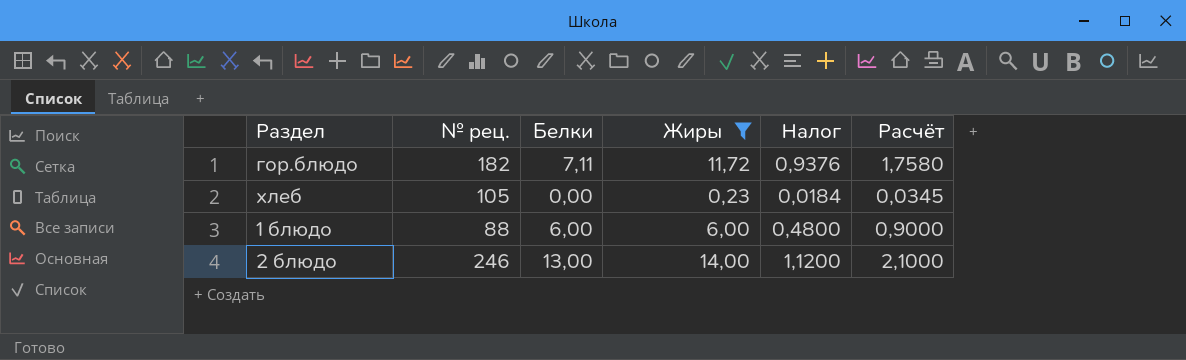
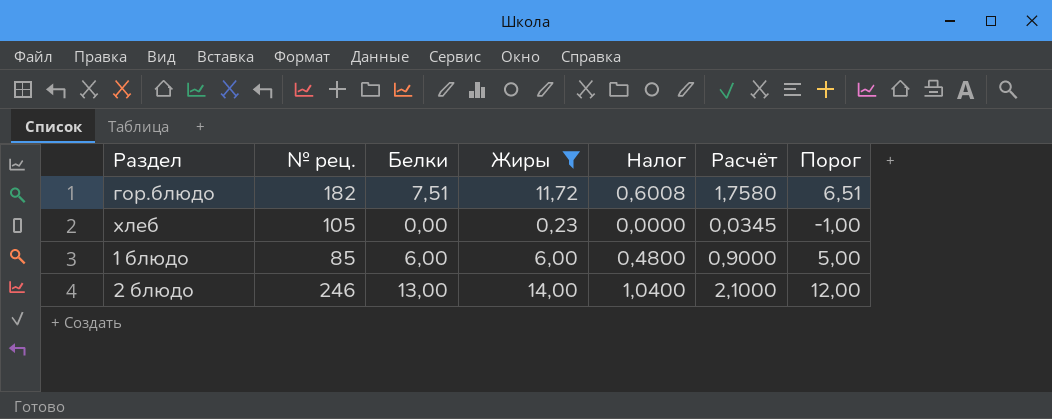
column Налог | formula: [Жиры] * 0,08 -> [Белки] * 0,08
column Порог | formula: none -> [Белки] - 1
гор.блюдо | Белки: 7,11 -> 7,51
1 блюдо | № рец.: 88 -> 85

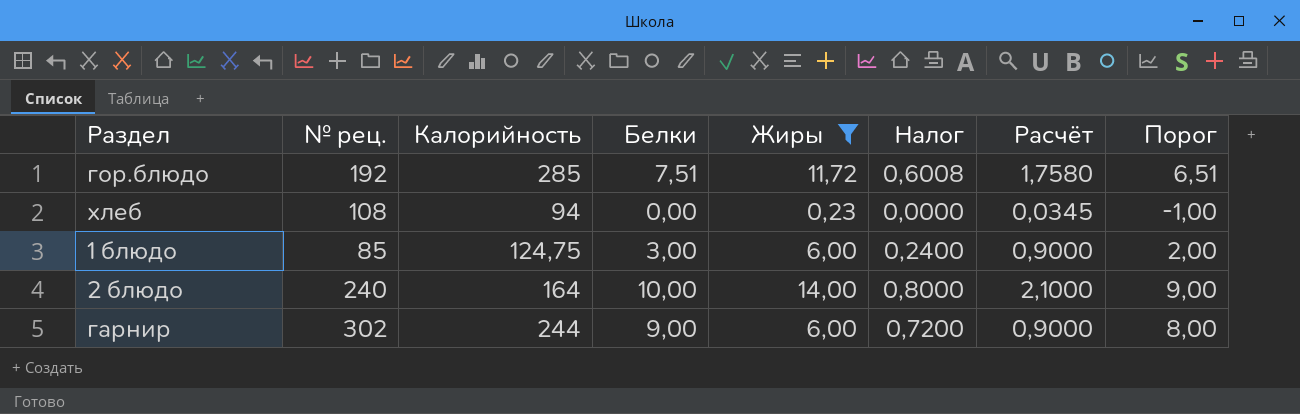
column Калорийность | position: none -> 3
гор.блюдо | № рец.: 182 -> 192
хлеб | № рец.: 105 -> 108
1 блюдо | Белки: 6,00 -> 3,00
1 блюдо | Налог: 0,4800 -> 0,2400
1 блюдо | Порог: 5,00 -> 2,00
2 блюдо | № рец.: 246 -> 240
2 блюдо | Белки: 13,00 -> 10,00
2 блюдо | Налог: 1,0400 -> 0,8000
2 блюдо | Порог: 12,00 -> 9,00
row гарнир: none -> 302 | 244 | 9,00 | 6,00 | 0,7200 | 0,9000 | 8,00

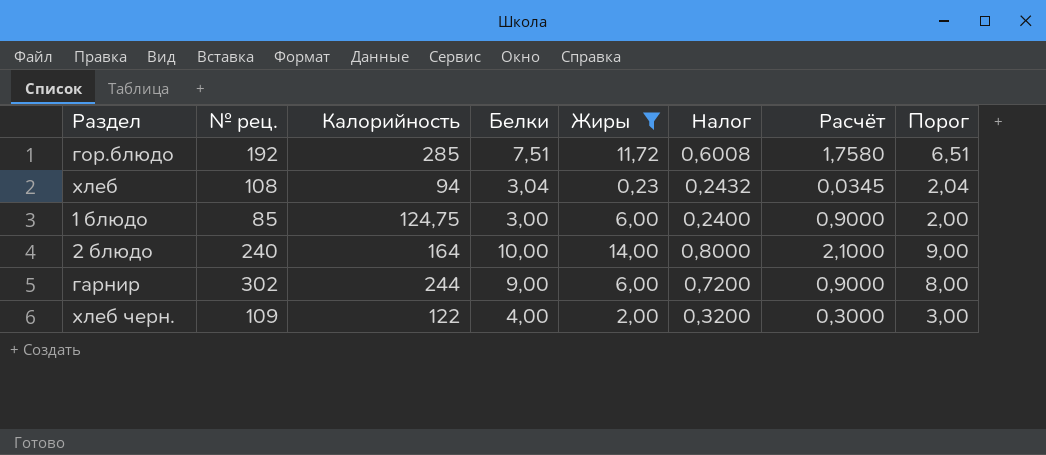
хлеб | Белки: 0,00 -> 3,04
хлеб | Налог: 0,0000 -> 0,2432
хлеб | Порог: -1,00 -> 2,04
row хлеб черн.: none -> 109 | 122 | 4,00 | 2,00 | 0,3200 | 0,3000 | 3,00

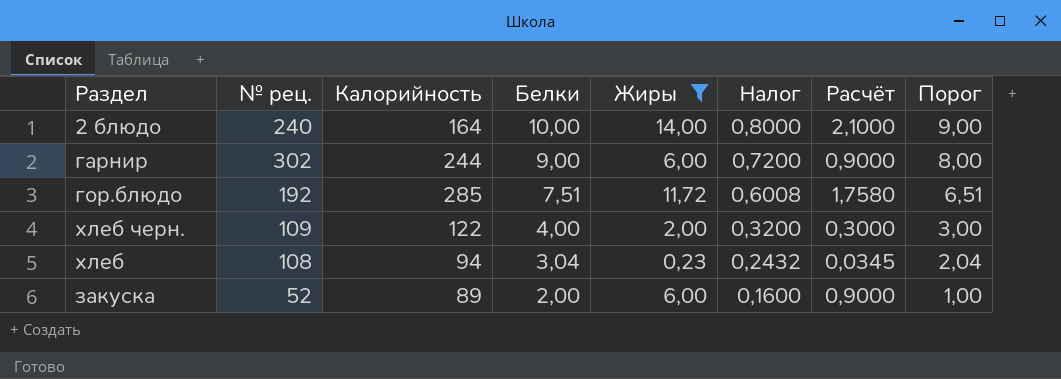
row order: none -> Белки descending
row 1 блюдо: 85 | 124,75 | 3,00 | 6,00 | 0,2400 | 0,9000 | 2,00 -> none
row закуска: none -> 52 | 89 | 2,00 | 6,00 | 0,1600 | 0,9000 | 1,00

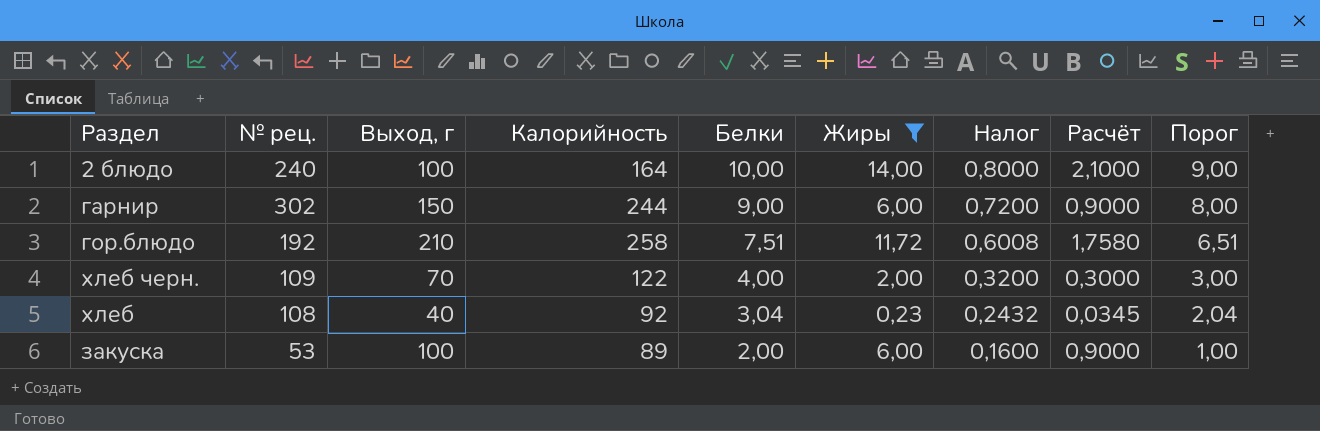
column Выход, г | position: none -> 3
гор.блюдо | Калорийность: 285 -> 258
хлеб | Калорийность: 94 -> 92
закуска | № рец.: 52 -> 53

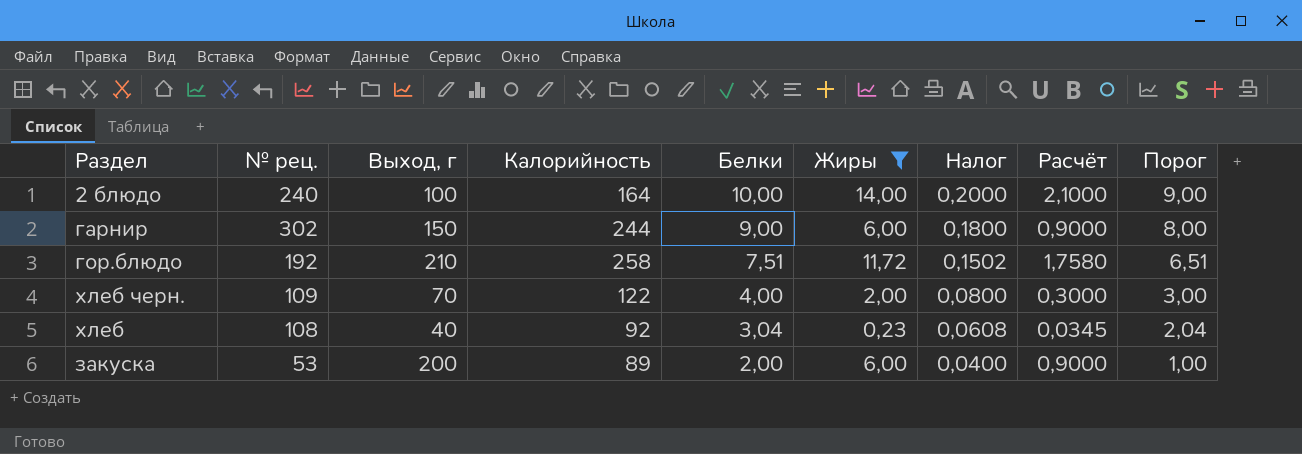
column Налог | formula: [Белки] * 0,08 -> [Белки] * 0,02
закуска | Выход, г: 100 -> 200

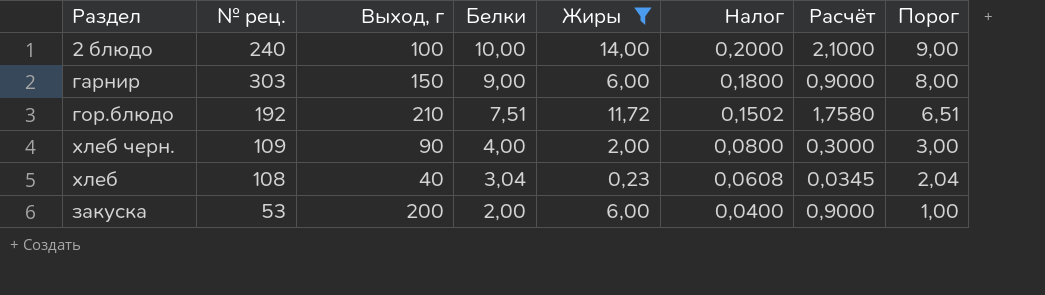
column Калорийность | position: 4 -> none
гарнир | № рец.: 302 -> 303
хлеб черн. | Выход, г: 70 -> 90

